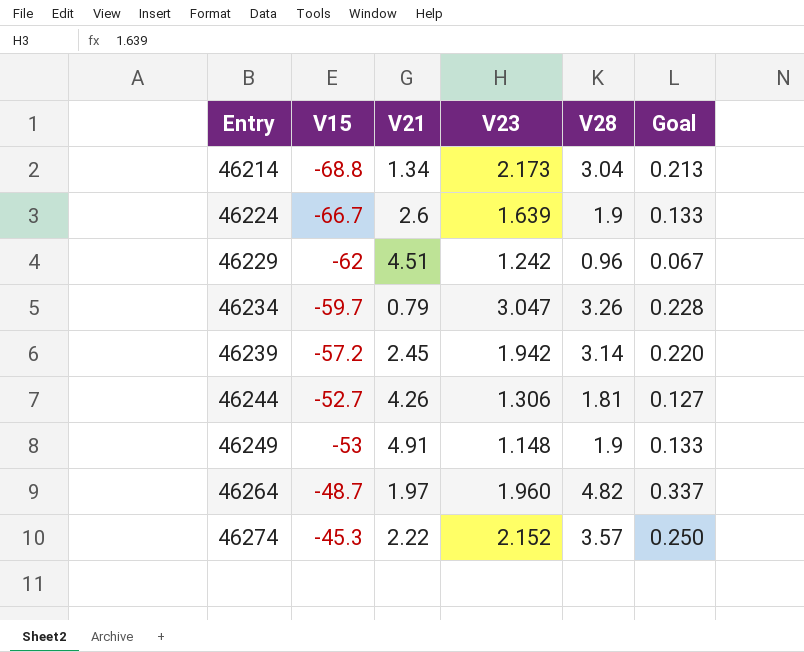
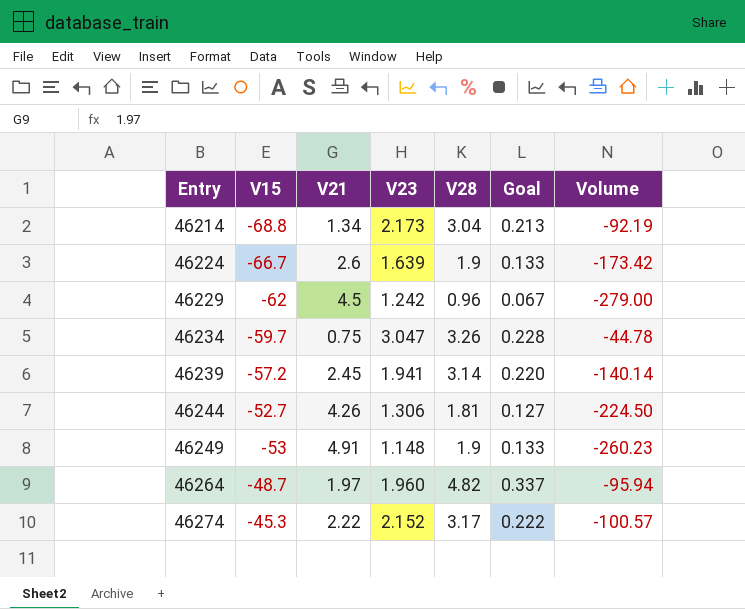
column Volume | formula: none -> [V15] * [V21]
46229 | V21: 4.51 -> 4.5
46234 | V21: 0.79 -> 0.75
46239 | V23: 1.942 -> 1.941
46274 | V28: 3.57 -> 3.17
46274 | Goal: 0.250 -> 0.222

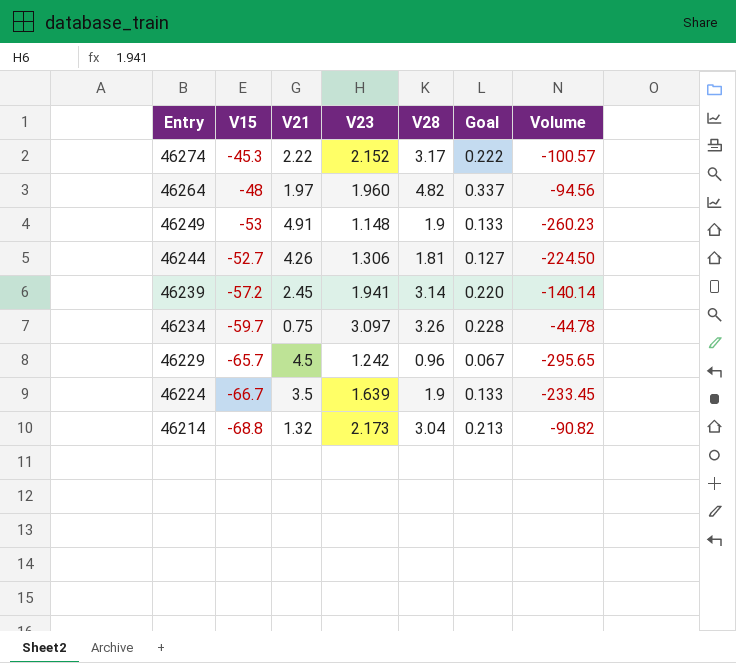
row order: Entry ascending -> Entry descending
46264 | V15: -48.7 -> -48
46264 | Volume: -95.94 -> -94.56
46234 | V23: 3.047 -> 3.097
46229 | V15: -62 -> -65.7
46229 | Volume: -279.00 -> -295.65
46224 | V21: 2.6 -> 3.5
46224 | Volume: -173.42 -> -233.45
46214 | V21: 1.34 -> 1.32
46214 | Volume: -92.19 -> -90.82

